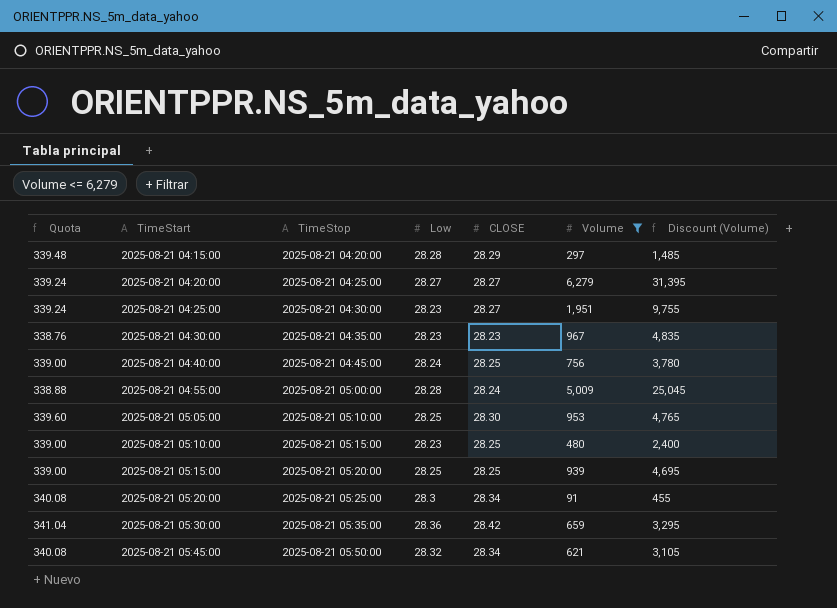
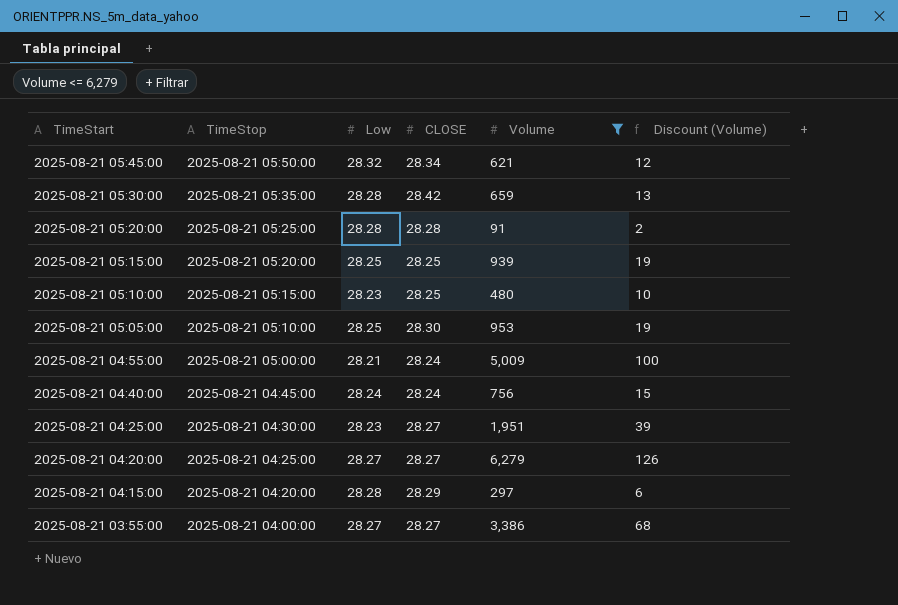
row order: TimeStart ascending -> TimeStart descending
column Quota | formula: [CLOSE] * 12 -> none
column Discount (Volume) | formula: [Volume] * 5 -> [Volume] * 0.02
row 2025-08-21 04:30:00: 338.76 | 2025-08-21 04:35:00 | 28.23 | 28.23 | 967 | 4,835 -> none
2025-08-21 05:30:00 | Low: 28.36 -> 28.28
2025-08-21 05:20:00 | Low: 28.3 -> 28.28
2025-08-21 05:20:00 | CLOSE: 28.34 -> 28.28
2025-08-21 04:55:00 | Low: 28.28 -> 28.21
2025-08-21 04:40:00 | CLOSE: 28.25 -> 28.24
row 2025-08-21 03:55:00: none -> 2025-08-21 04:00:00 | 28.27 | 28.27 | 3,386 | 68

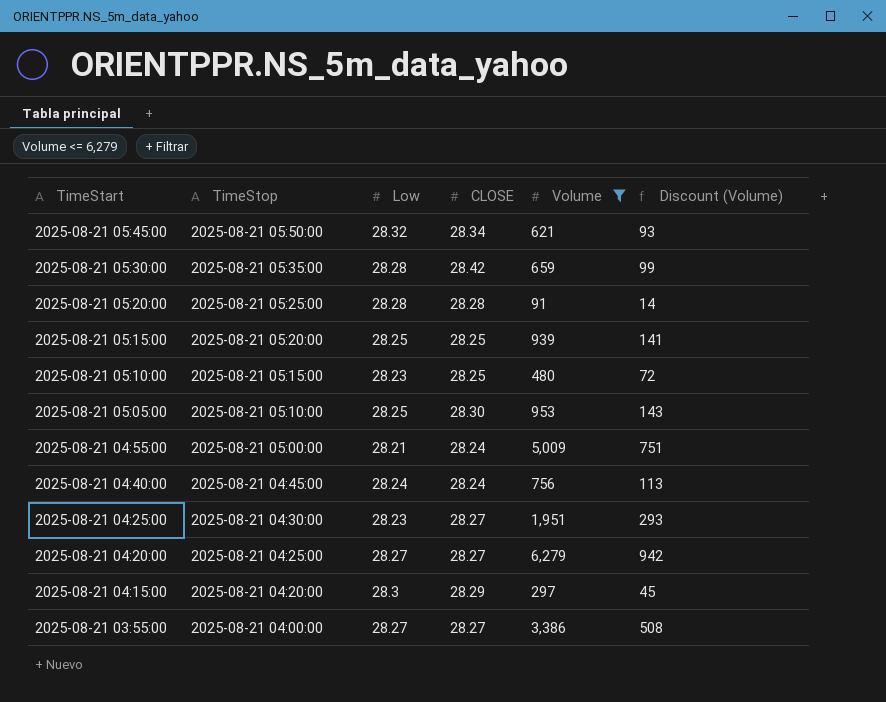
column Discount (Volume) | formula: [Volume] * 0.02 -> [Volume] * 0.15
2025-08-21 04:15:00 | Low: 28.28 -> 28.3

